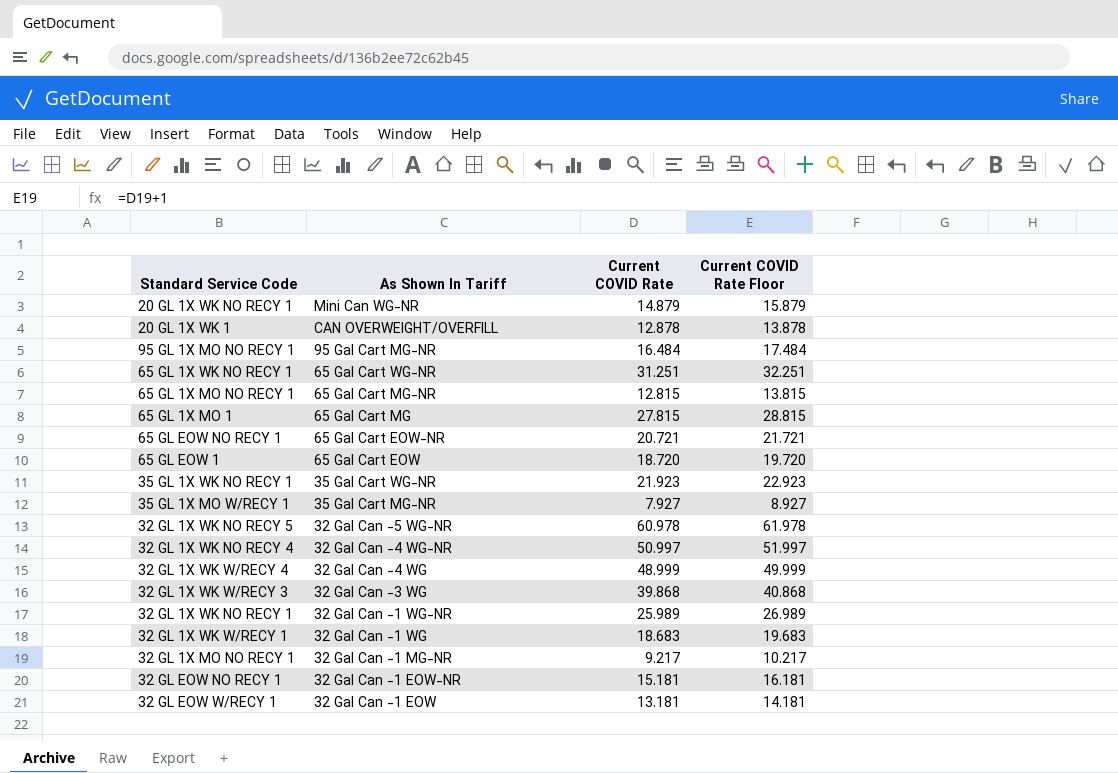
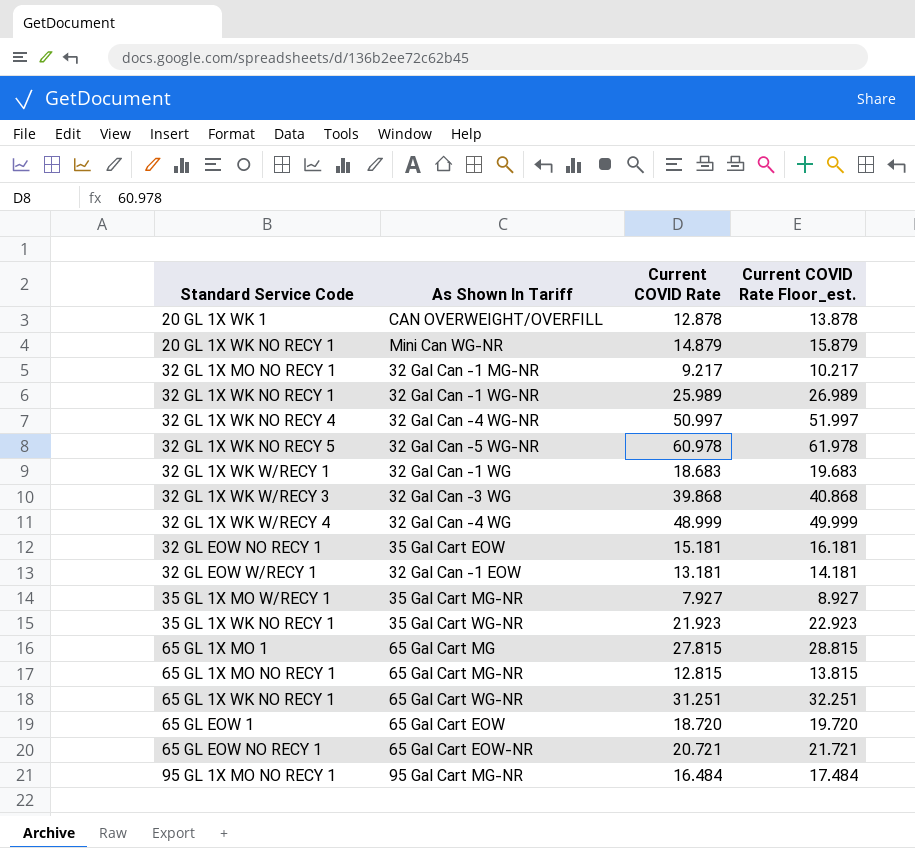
row order: As Shown In Tariff descending -> Standard Service Code ascending
column name: Current COVID Rate Floor -> Current COVID Rate Floor_est.
32 GL EOW NO RECY 1 | As Shown In Tariff: 32 Gal Can -1 EOW-NR -> 35 Gal Cart EOW

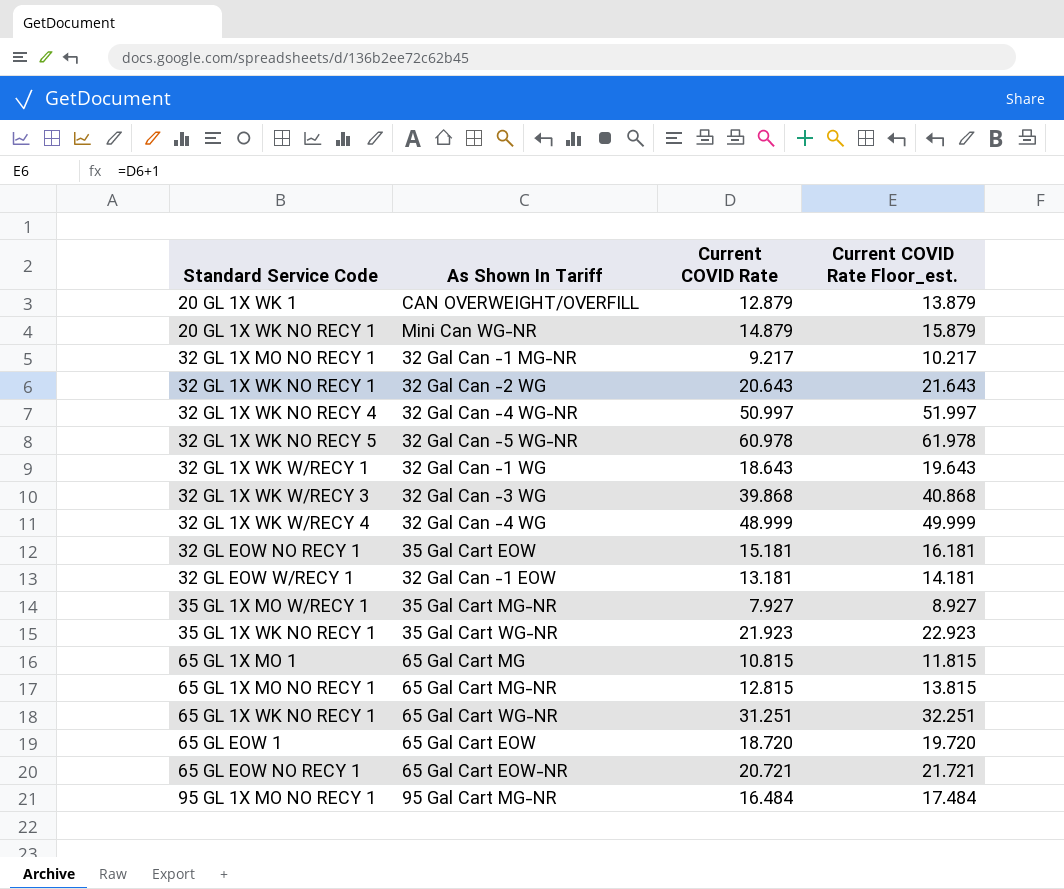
20 GL 1X WK 1 | Current COVID Rate: 12.878 -> 12.879
20 GL 1X WK 1 | Current COVID Rate Floor_est.: 13.878 -> 13.879
32 GL 1X WK NO RECY 1 | As Shown In Tariff: 32 Gal Can -1 WG-NR -> 32 Gal Can -2 WG
32 GL 1X WK NO RECY 1 | Current COVID Rate: 25.989 -> 20.643
32 GL 1X WK NO RECY 1 | Current COVID Rate Floor_est.: 26.989 -> 21.643
32 GL 1X WK W/RECY 1 | Current COVID Rate: 18.683 -> 18.643
32 GL 1X WK W/RECY 1 | Current COVID Rate Floor_est.: 19.683 -> 19.643
65 GL 1X MO 1 | Current COVID Rate: 27.815 -> 10.815
65 GL 1X MO 1 | Current COVID Rate Floor_est.: 28.815 -> 11.815

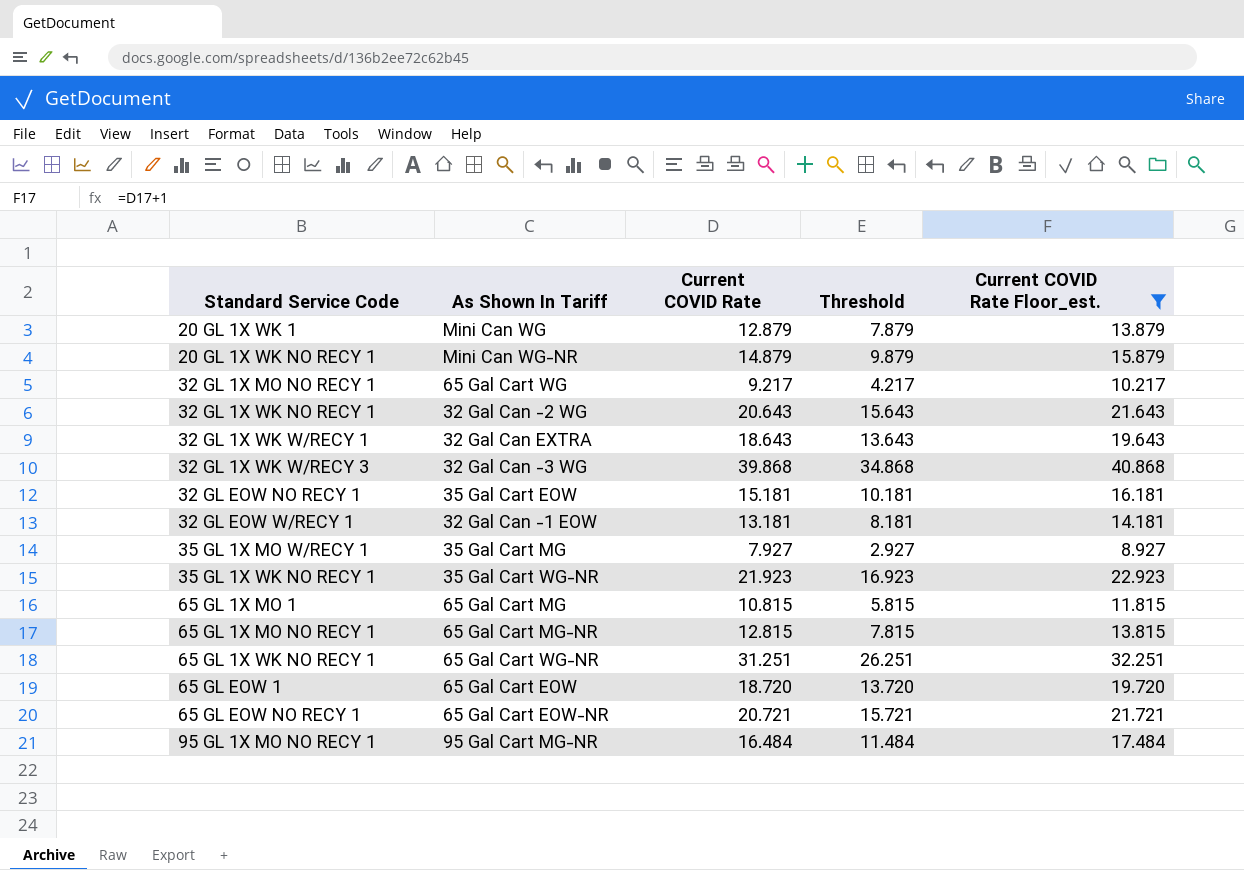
filter: none -> Current COVID Rate Floor_est. <= 40.868
column Threshold | formula: none -> [Current COVID Rate] - 5
20 GL 1X WK 1 | As Shown In Tariff: CAN OVERWEIGHT/OVERFILL -> Mini Can WG
32 GL 1X MO NO RECY 1 | As Shown In Tariff: 32 Gal Can -1 MG-NR -> 65 Gal Cart WG
32 GL 1X WK W/RECY 1 | As Shown In Tariff: 32 Gal Can -1 WG -> 32 Gal Can EXTRA
35 GL 1X MO W/RECY 1 | As Shown In Tariff: 35 Gal Cart MG-NR -> 35 Gal Cart MG

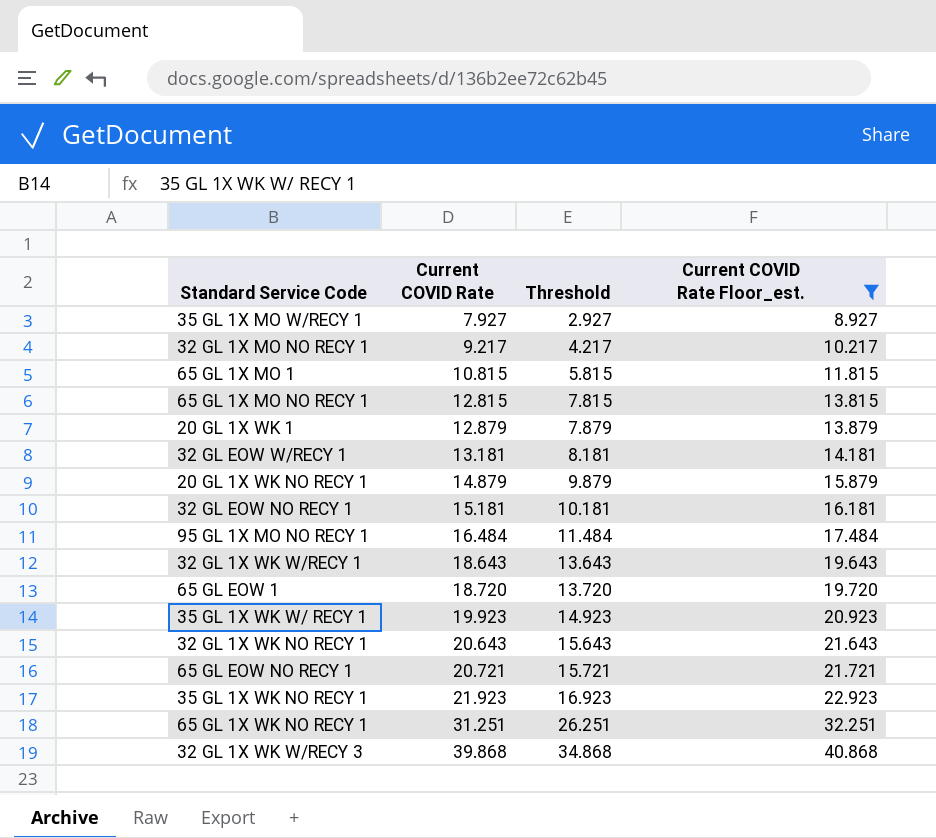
row order: Standard Service Code ascending -> Current COVID Rate ascending
column As Shown In Tariff | position: 2 -> none
row 35 GL 1X WK W/ RECY 1: none -> 19.923 | 14.923 | 20.923

